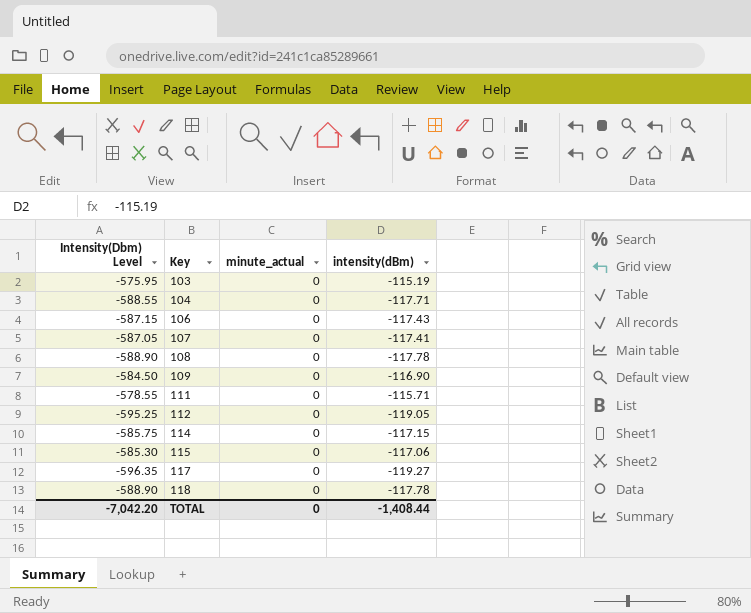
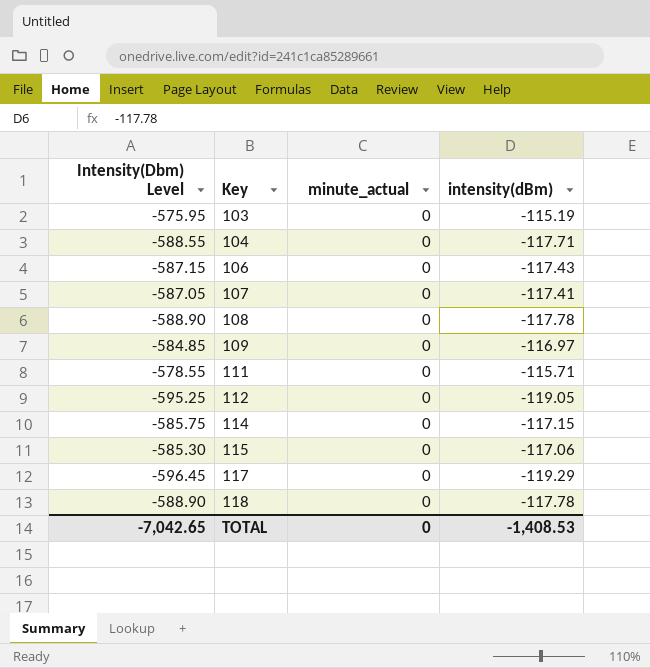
109 | Intensity(Dbm) Level: -584.50 -> -584.85
109 | intensity(dBm): -116.90 -> -116.97
117 | Intensity(Dbm) Level: -596.35 -> -596.45
117 | intensity(dBm): -119.27 -> -119.29
TOTAL | Intensity(Dbm) Level: -7,042.20 -> -7,042.65
TOTAL | intensity(dBm): -1,408.44 -> -1,408.53

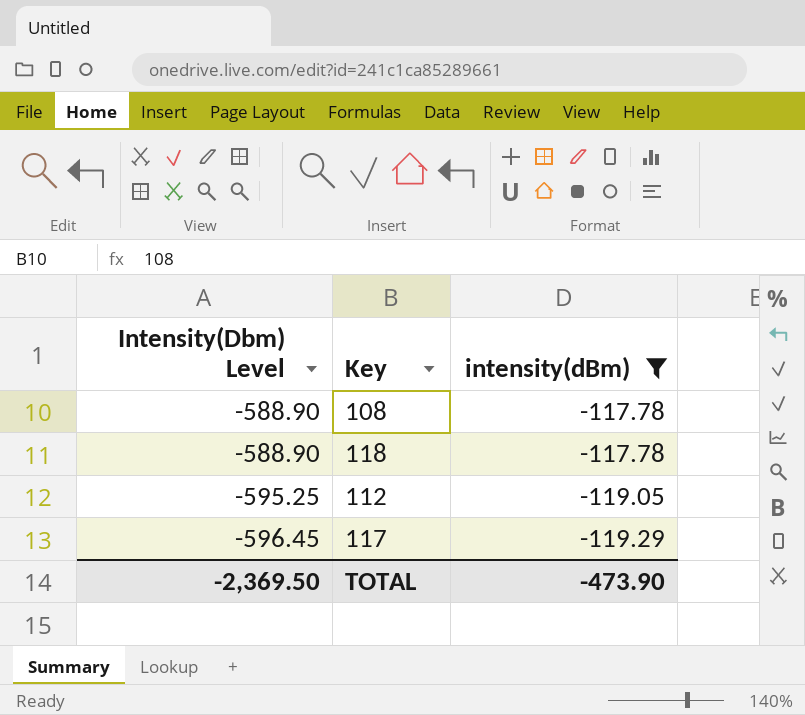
filter: none -> intensity(dBm) <= -117.78
row order: Key ascending -> Intensity(Dbm) Level descending
column minute_actual | position: 3 -> none
TOTAL | Intensity(Dbm) Level: -7,042.65 -> -2,369.50
TOTAL | intensity(dBm): -1,408.53 -> -473.90

